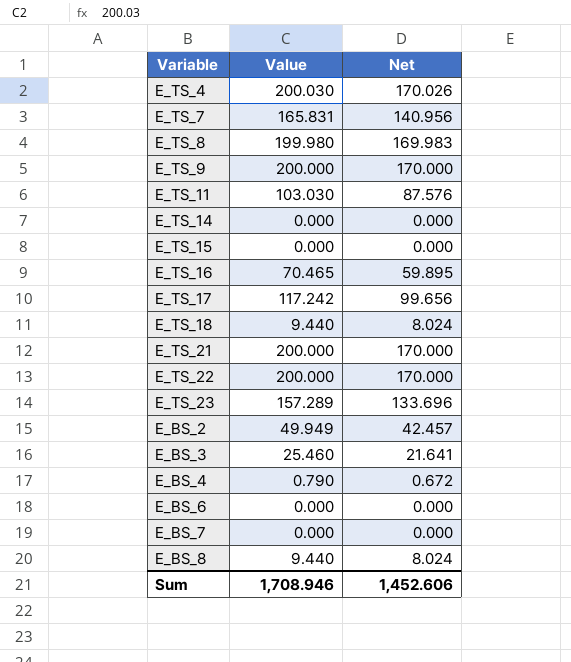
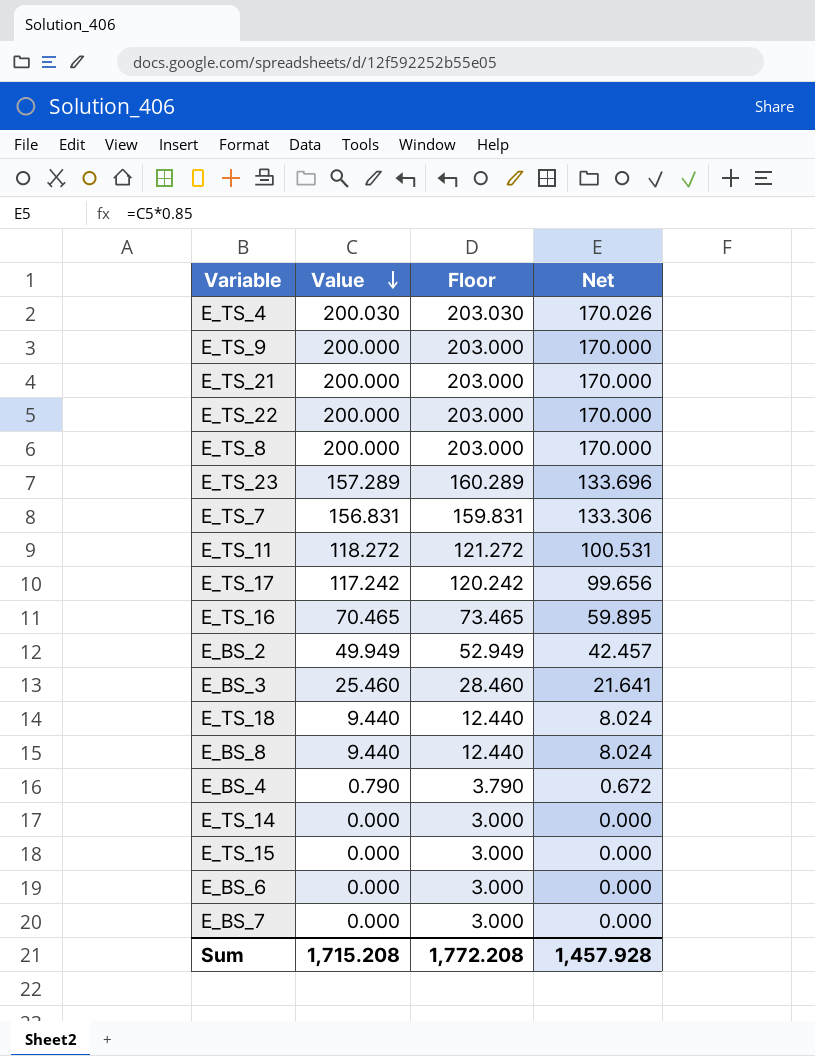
row order: none -> Value descending
column Floor | formula: none -> [Value] + 3
E_TS_8 | Value: 199.980 -> 200.000
E_TS_8 | Net: 169.983 -> 170.000
E_TS_7 | Value: 165.831 -> 156.831
E_TS_7 | Net: 140.956 -> 133.306
E_TS_11 | Value: 103.030 -> 118.272
E_TS_11 | Net: 87.576 -> 100.531
Sum | Value: 1,708.946 -> 1,715.208
Sum | Net: 1,452.606 -> 1,457.928

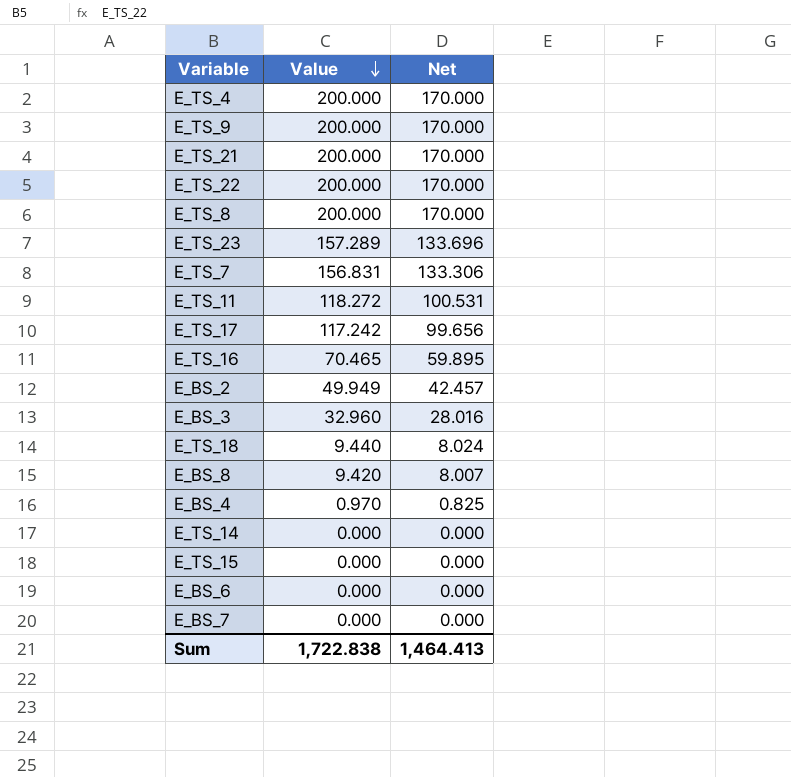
column Floor | formula: [Value] + 3 -> none
E_TS_4 | Value: 200.030 -> 200.000
E_TS_4 | Net: 170.026 -> 170.000
E_BS_3 | Value: 25.460 -> 32.960
E_BS_3 | Net: 21.641 -> 28.016
E_BS_8 | Value: 9.440 -> 9.420
E_BS_8 | Net: 8.024 -> 8.007
E_BS_4 | Value: 0.790 -> 0.970
E_BS_4 | Net: 0.672 -> 0.825
Sum | Value: 1,715.208 -> 1,722.838
Sum | Net: 1,457.928 -> 1,464.413

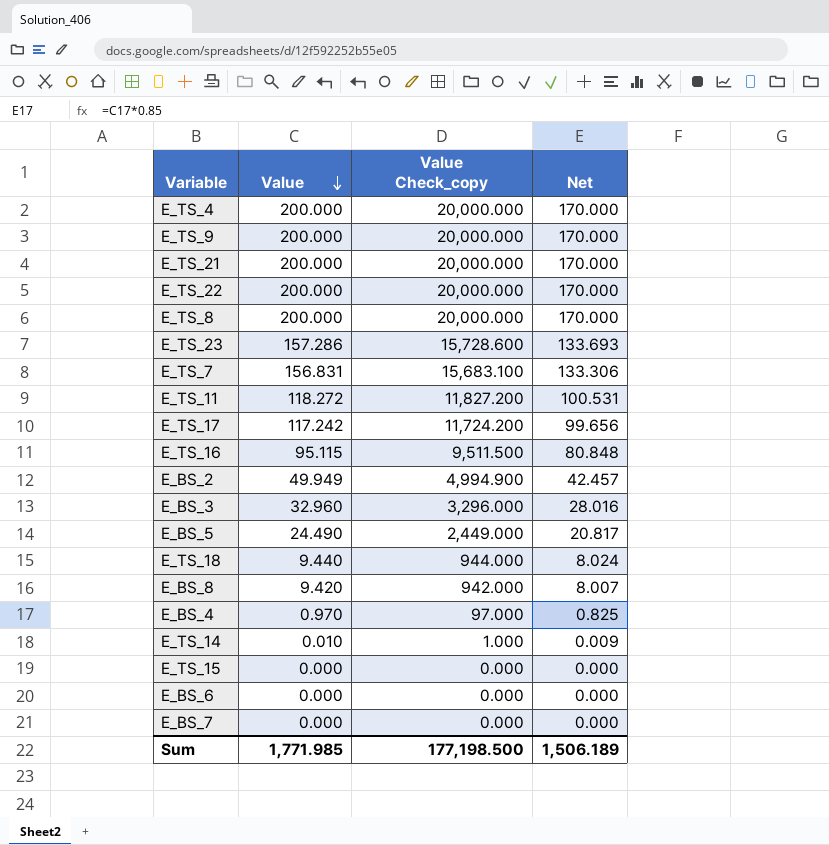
column Value Check_copy | formula: none -> [Value] * 100
E_TS_23 | Value: 157.289 -> 157.286
E_TS_23 | Net: 133.696 -> 133.693
E_TS_16 | Value: 70.465 -> 95.115
E_TS_16 | Net: 59.895 -> 80.848
row E_BS_5: none -> 24.490 | 2,449.000 | 20.817
E_TS_14 | Value: 0.000 -> 0.010
E_TS_14 | Net: 0.000 -> 0.009
Sum | Value: 1,722.838 -> 1,771.985
Sum | Net: 1,464.413 -> 1,506.189

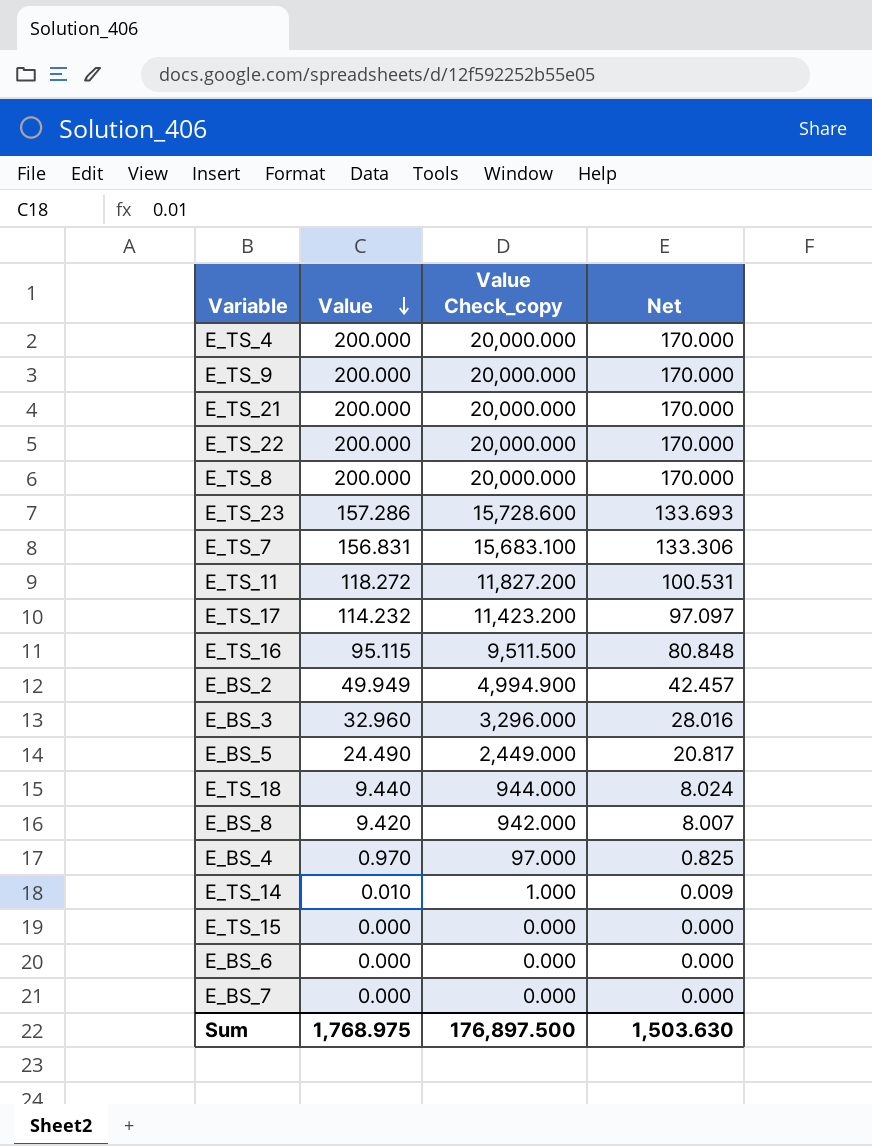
E_TS_17 | Value: 117.242 -> 114.232
E_TS_17 | Value Check_copy: 11,724.200 -> 11,423.200
E_TS_17 | Net: 99.656 -> 97.097
Sum | Value: 1,771.985 -> 1,768.975
Sum | Value Check_copy: 177,198.500 -> 176,897.500
Sum | Net: 1,506.189 -> 1,503.630

